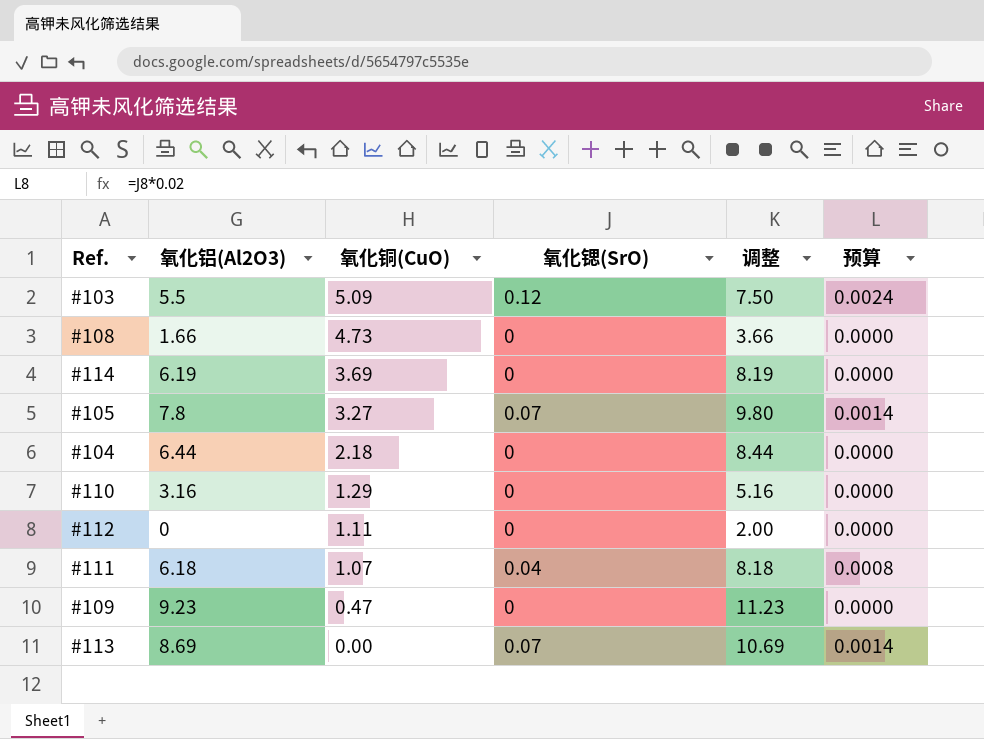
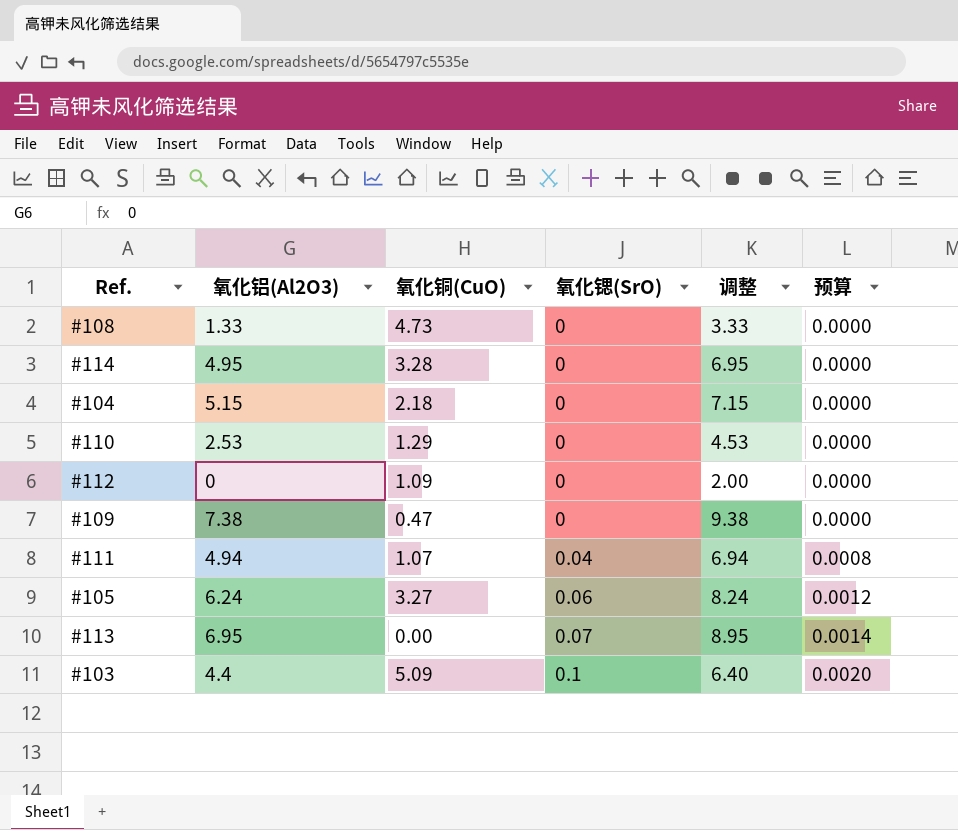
row order: 氧化铜(CuO) descending -> 氧化锶(SrO) ascending
#108 | 氧化铝(Al2O3): 1.66 -> 1.33
#108 | 调整: 3.66 -> 3.33
#114 | 氧化铝(Al2O3): 6.19 -> 4.95
#114 | 氧化铜(CuO): 3.69 -> 3.28
#114 | 调整: 8.19 -> 6.95
#104 | 氧化铝(Al2O3): 6.44 -> 5.15
#104 | 调整: 8.44 -> 7.15
#110 | 氧化铝(Al2O3): 3.16 -> 2.53
#110 | 调整: 5.16 -> 4.53
#112 | 氧化铜(CuO): 1.11 -> 1.09
#109 | 氧化铝(Al2O3): 9.23 -> 7.38
#109 | 调整: 11.23 -> 9.38
#111 | 氧化铝(Al2O3): 6.18 -> 4.94
#111 | 调整: 8.18 -> 6.94
#105 | 氧化铝(Al2O3): 7.8 -> 6.24
#105 | 氧化锶(SrO): 0.07 -> 0.06
#105 | 调整: 9.80 -> 8.24
#105 | 预算: 0.0014 -> 0.0012
#113 | 氧化铝(Al2O3): 8.69 -> 6.95
#113 | 调整: 10.69 -> 8.95
#103 | 氧化铝(Al2O3): 5.5 -> 4.4
#103 | 氧化锶(SrO): 0.12 -> 0.1
#103 | 调整: 7.50 -> 6.40
#103 | 预算: 0.0024 -> 0.0020

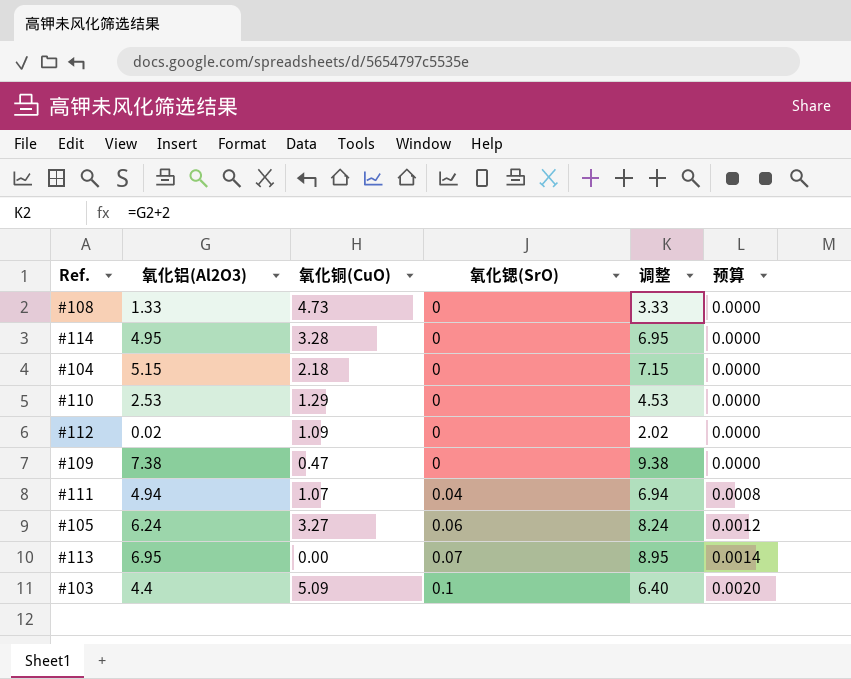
#112 | 氧化铝(Al2O3): 0 -> 0.02
#112 | 调整: 2.00 -> 2.02

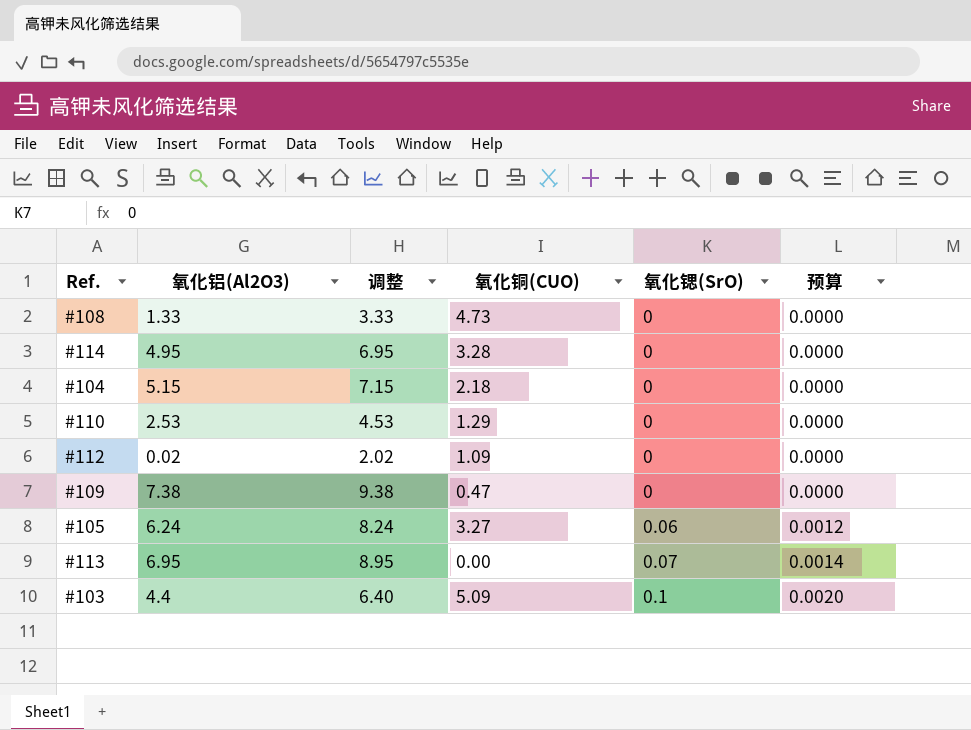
column 调整 | position: 5 -> 3
column name: 氧化铜(CuO) -> 氧化铜(CUO)
row #111: 4.94 | 1.07 | 0.04 | 6.94 | 0.0008 -> none

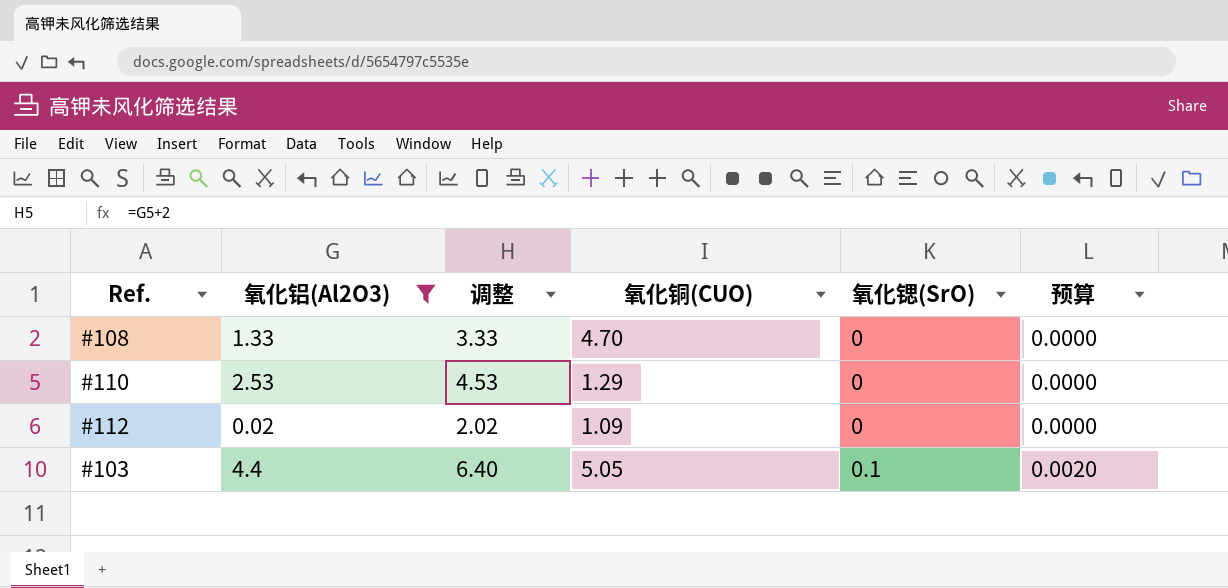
filter: none -> 氧化铝(Al2O3) <= 4.4
#108 | 氧化铜(CUO): 4.73 -> 4.70
#103 | 氧化铜(CUO): 5.09 -> 5.05

